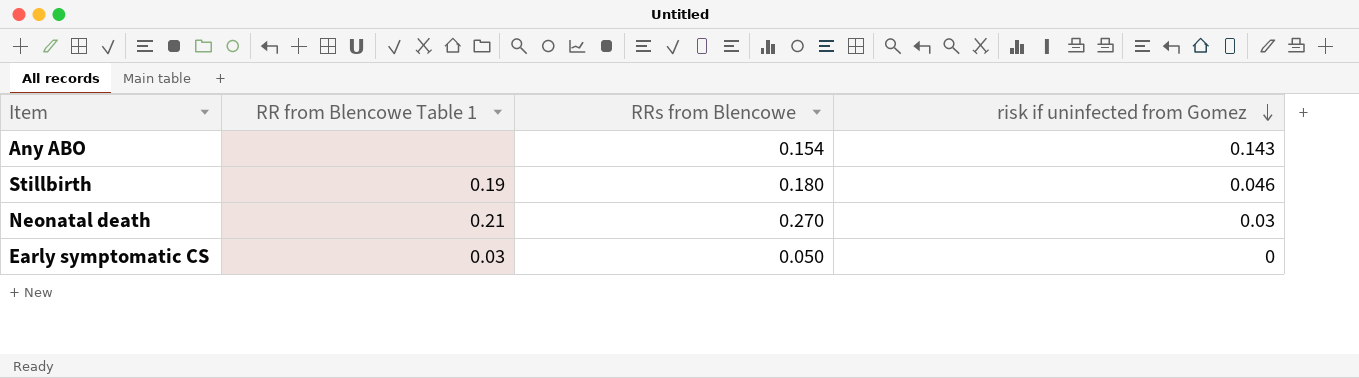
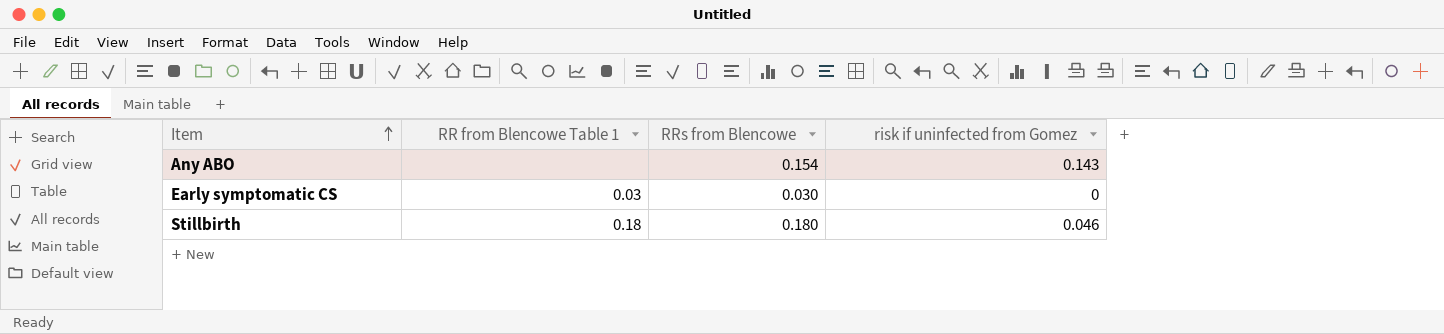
row order: risk if uninfected from Gomez descending -> Item ascending
row Neonatal death: 0.21 | 0.270 | 0.03 -> none
Early symptomatic CS | RRs from Blencowe: 0.050 -> 0.030
Stillbirth | RR from Blencowe Table 1: 0.19 -> 0.18

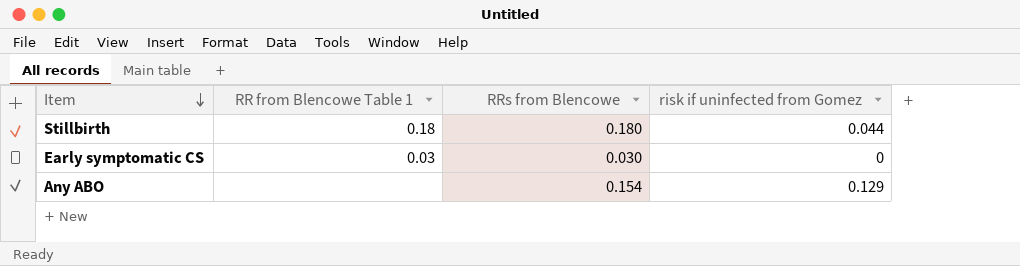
row order: Item ascending -> Item descending
Stillbirth | risk if uninfected from Gomez: 0.046 -> 0.044
Any ABO | risk if uninfected from Gomez: 0.143 -> 0.129

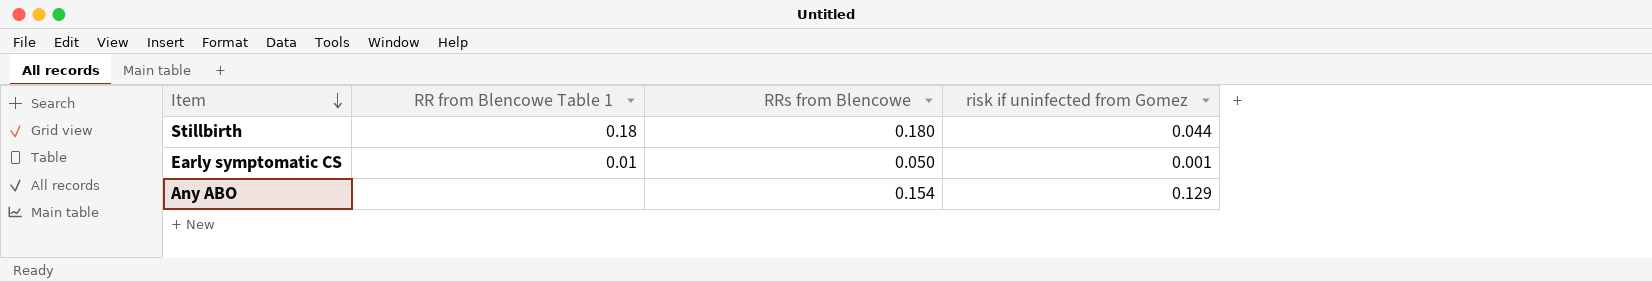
Early symptomatic CS | RR from Blencowe Table 1: 0.03 -> 0.01
Early symptomatic CS | RRs from Blencowe: 0.030 -> 0.050
Early symptomatic CS | risk if uninfected from Gomez: 0 -> 0.001

